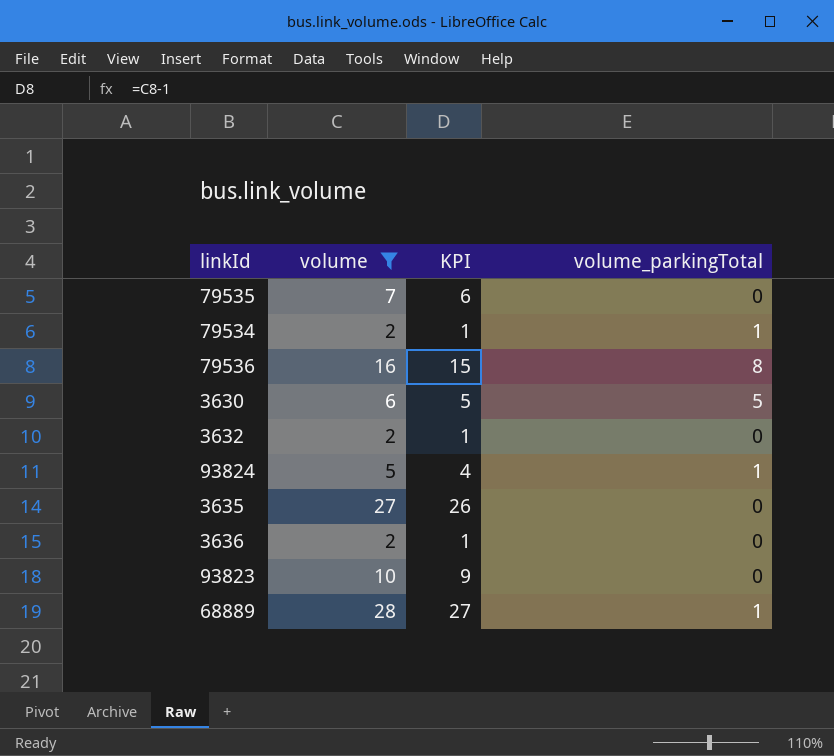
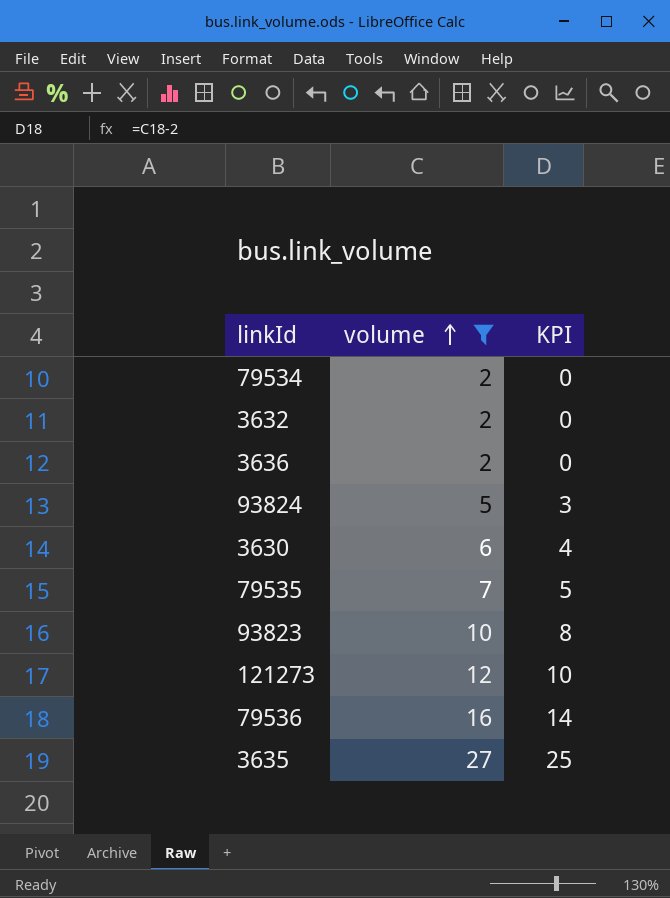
row order: none -> volume ascending
column volume_parkingTotal | position: 4 -> none
column KPI | formula: [volume] - 1 -> [volume] - 2
row 68889: 28 | 27 | 1 -> none
row 121273: none -> 12 | 10

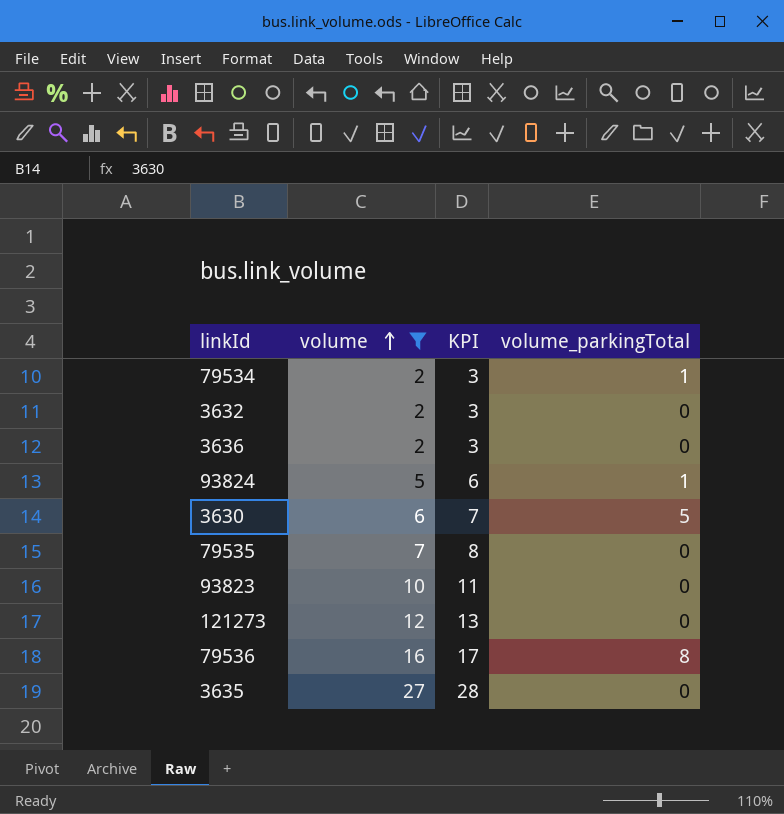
column KPI | formula: [volume] - 2 -> [volume] + 1
column volume_parkingTotal | position: none -> 4

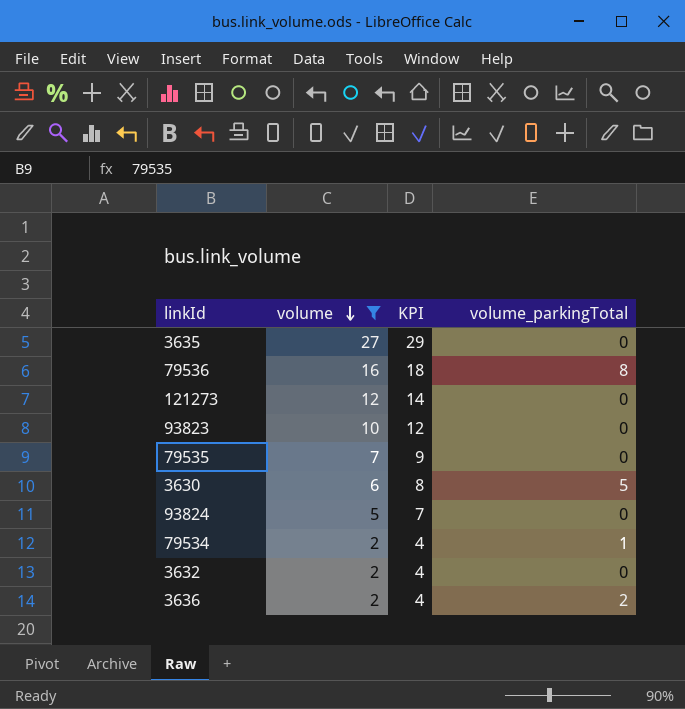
row order: volume ascending -> volume descending
column KPI | formula: [volume] + 1 -> [volume] + 2
93824 | volume_parkingTotal: 1 -> 0
3636 | volume_parkingTotal: 0 -> 2

